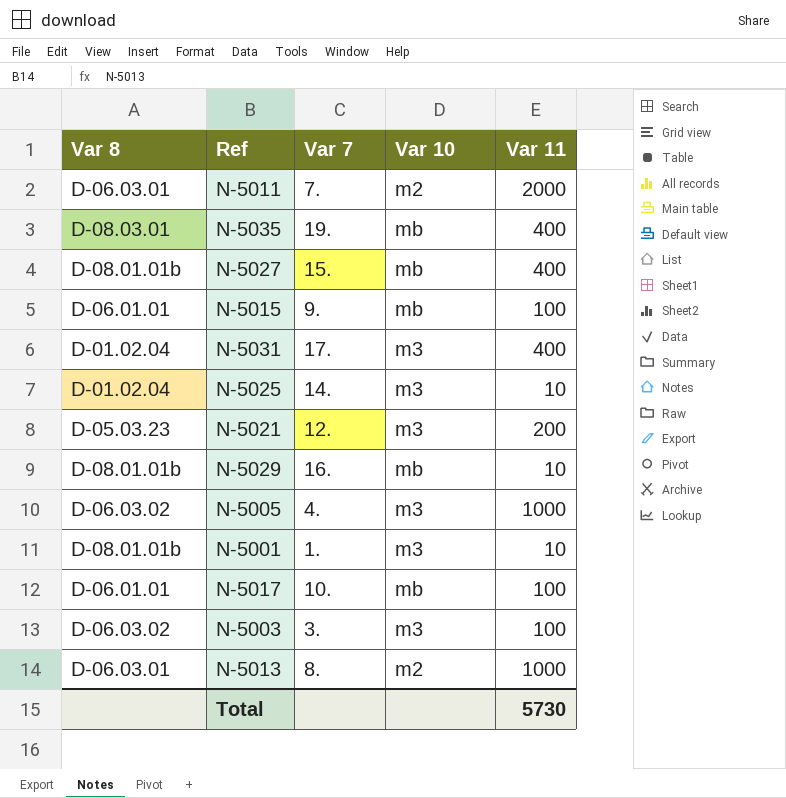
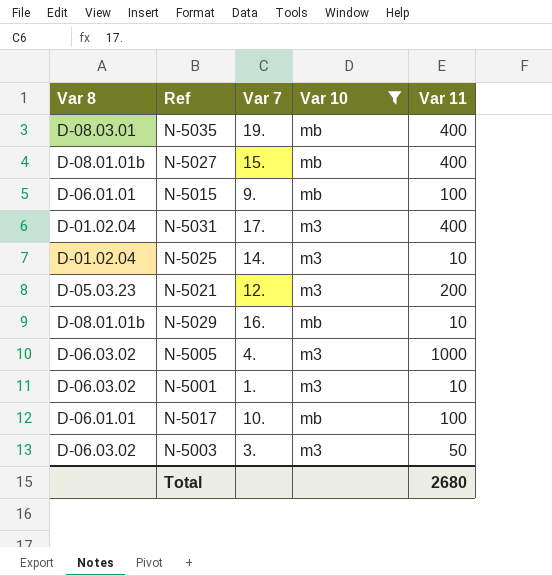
filter: none -> Var 10 != m2
N-5001 | Var 8: D-08.01.01b -> D-06.03.02
N-5003 | Var 11: 100 -> 50
Total | Var 11: 5730 -> 2680

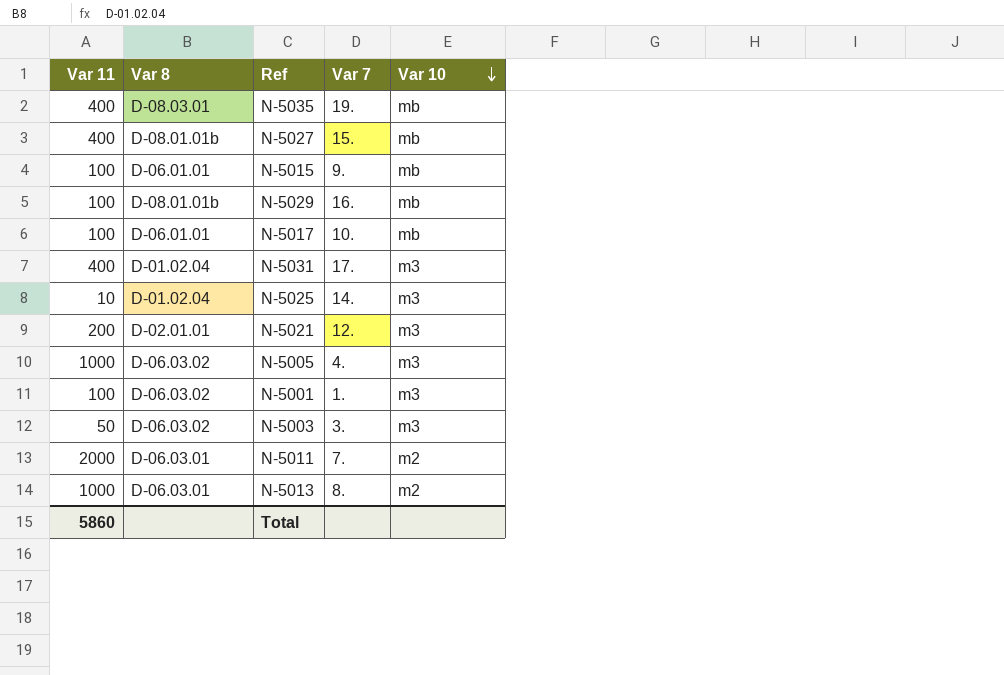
filter: Var 10 != m2 -> none
row order: none -> Var 10 descending
column Var 11 | position: 5 -> 1
N-5029 | Var 11: 10 -> 100
N-5021 | Var 8: D-05.03.23 -> D-02.01.01
N-5001 | Var 11: 10 -> 100
Total | Var 11: 2680 -> 5860

